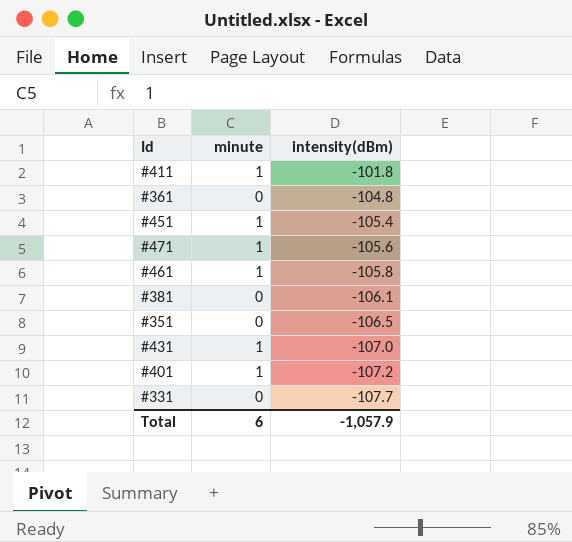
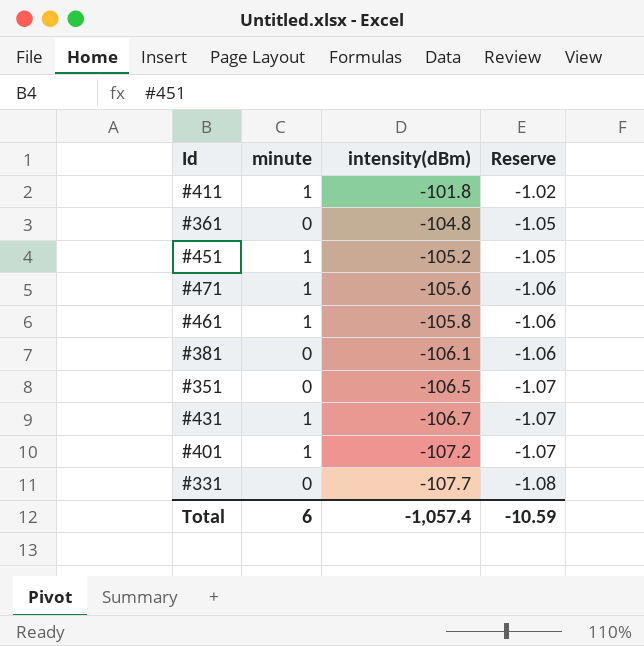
column Reserve | formula: none -> [intensity(dBm)] * 0.01
#451 | intensity(dBm): -105.4 -> -105.2
#431 | intensity(dBm): -107.0 -> -106.7
Total | intensity(dBm): -1,057.9 -> -1,057.4

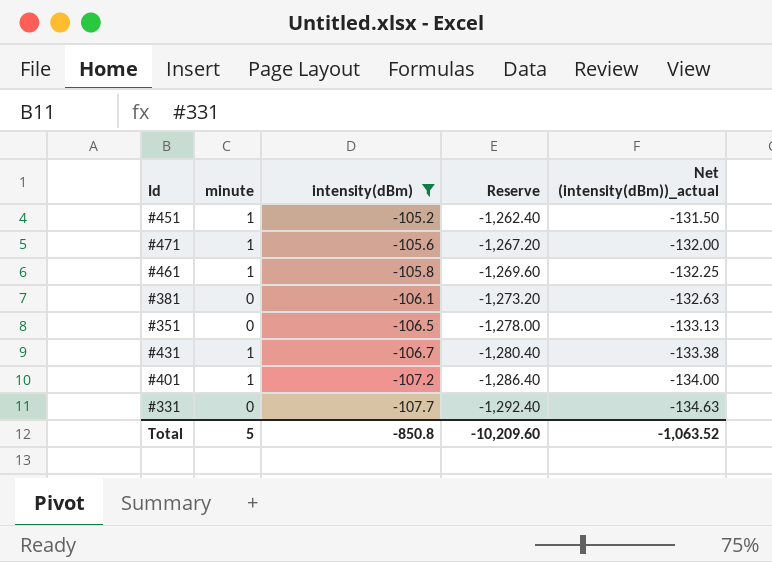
filter: none -> intensity(dBm) <= -105.2
column Reserve | formula: [intensity(dBm)] * 0.01 -> [intensity(dBm)] * 12
column Net (intensity(dBm))_actual | formula: none -> [intensity(dBm)] * 1.25
Total | minute: 6 -> 5
Total | intensity(dBm): -1,057.4 -> -850.8
Total | Reserve: -10.59 -> -10,209.60

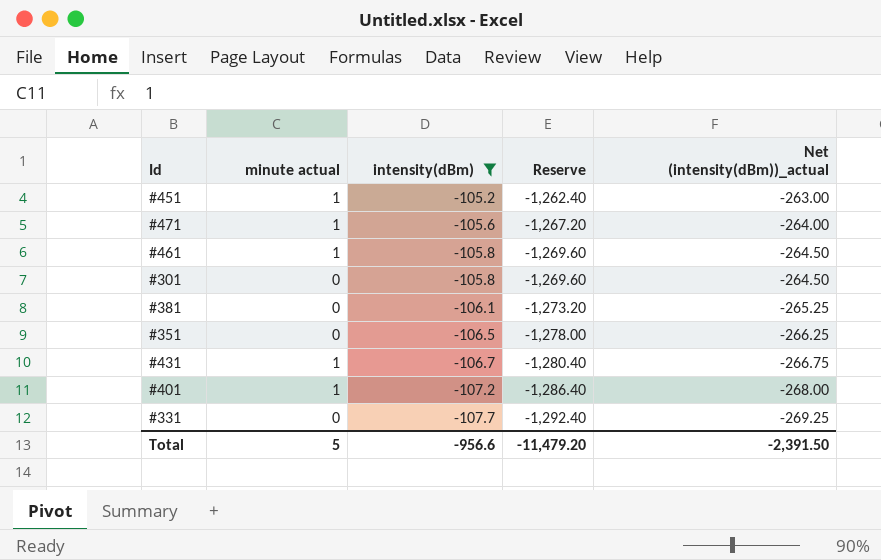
column name: minute -> minute actual
column Net (intensity(dBm))_actual | formula: [intensity(dBm)] * 1.25 -> [intensity(dBm)] * 2.5
row #301: none -> 0 | -105.8 | -1,269.60 | -264.50
Total | intensity(dBm): -850.8 -> -956.6
Total | Reserve: -10,209.60 -> -11,479.20
Total | Net (intensity(dBm))_actual: -1,063.52 -> -2,391.50

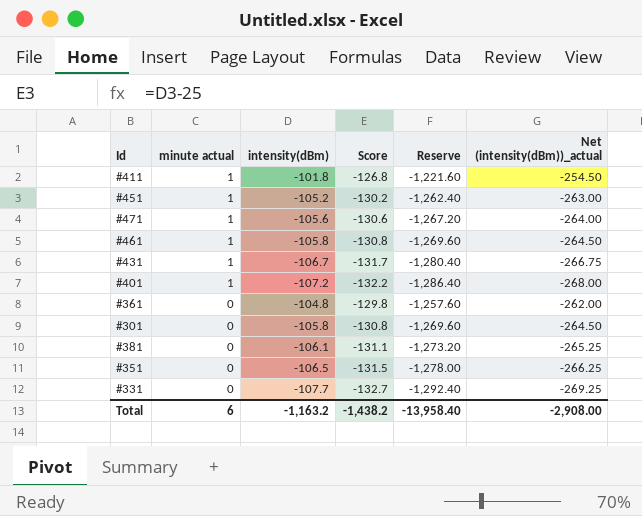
filter: intensity(dBm) <= -105.2 -> none
row order: intensity(dBm) descending -> minute actual descending
column Score | formula: none -> [intensity(dBm)] - 25
Total | minute actual: 5 -> 6
Total | intensity(dBm): -956.6 -> -1,163.2
Total | Reserve: -11,479.20 -> -13,958.40
Total | Net (intensity(dBm))_actual: -2,391.50 -> -2,908.00

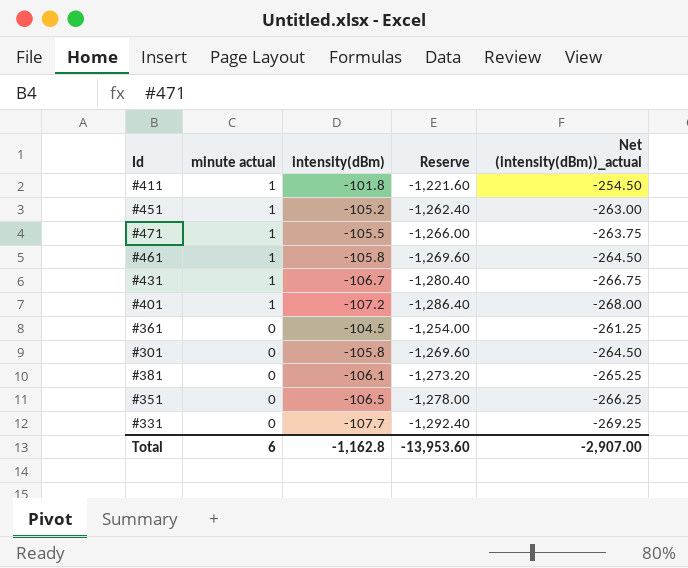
column Score | formula: [intensity(dBm)] - 25 -> none
#471 | intensity(dBm): -105.6 -> -105.5
#471 | Reserve: -1,267.20 -> -1,266.00
#471 | Net (intensity(dBm))_actual: -264.00 -> -263.75
#361 | intensity(dBm): -104.8 -> -104.5
#361 | Reserve: -1,257.60 -> -1,254.00
#361 | Net (intensity(dBm))_actual: -262.00 -> -261.25
Total | intensity(dBm): -1,163.2 -> -1,162.8
Total | Reserve: -13,958.40 -> -13,953.60
Total | Net (intensity(dBm))_actual: -2,908.00 -> -2,907.00

